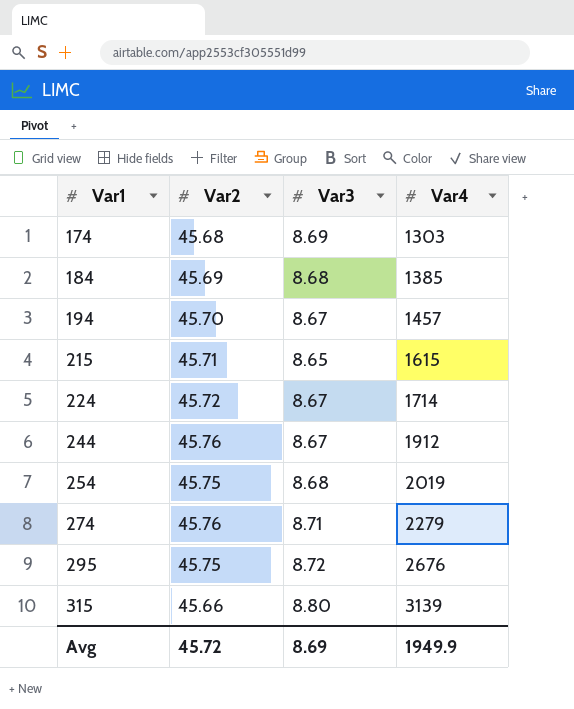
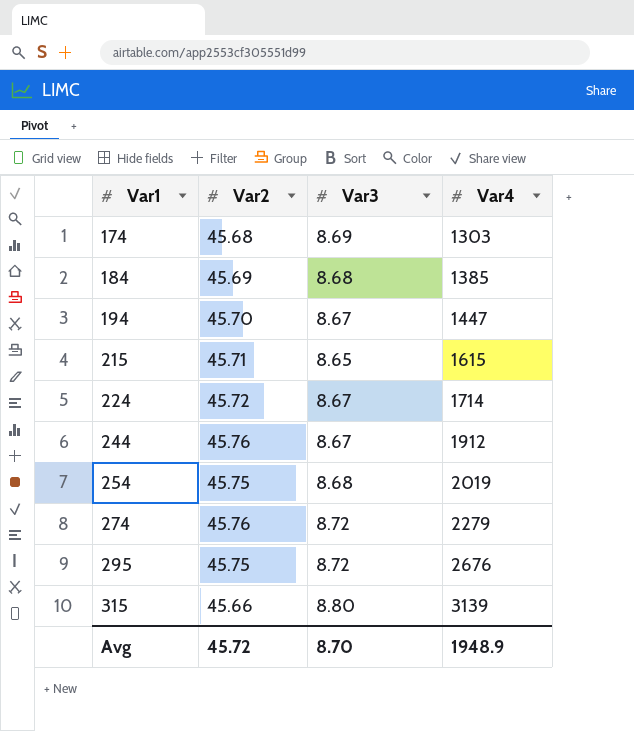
194 | Var4: 1457 -> 1447
274 | Var3: 8.71 -> 8.72
Avg | Var3: 8.69 -> 8.70
Avg | Var4: 1949.9 -> 1948.9

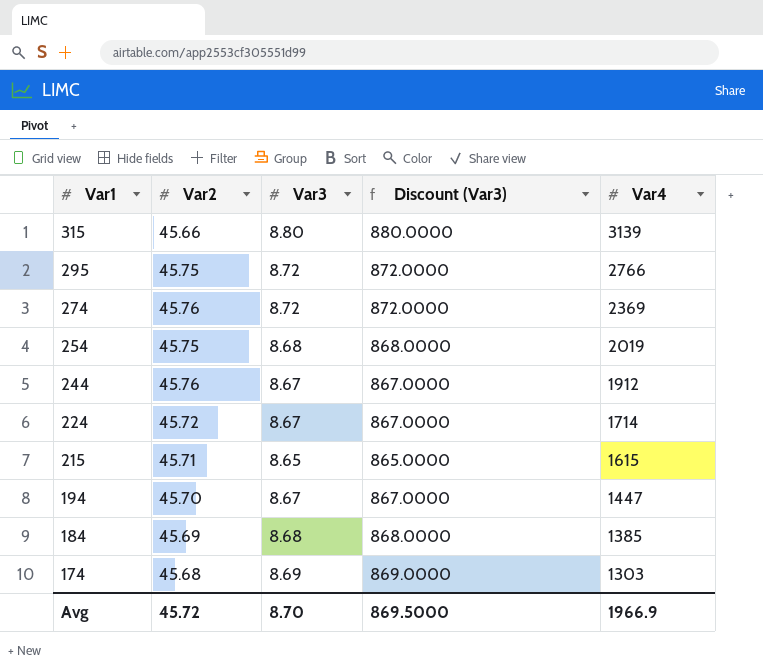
row order: Var1 ascending -> Var1 descending
column Discount (Var3) | formula: none -> [Var3] * 100
295 | Var4: 2676 -> 2766
274 | Var4: 2279 -> 2369
Avg | Var4: 1948.9 -> 1966.9

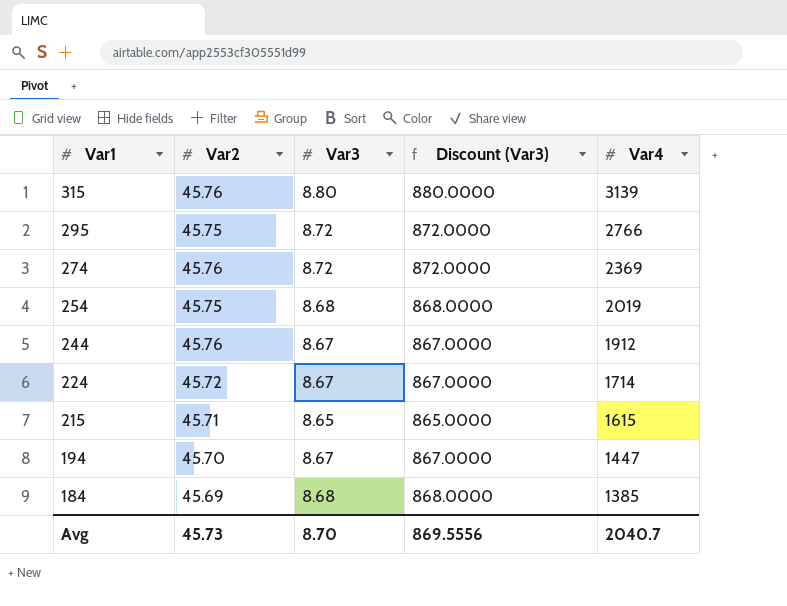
row 174: 45.68 | 8.69 | 869.0000 | 1303 -> none
315 | Var2: 45.66 -> 45.76
Avg | Var2: 45.72 -> 45.73
Avg | Discount (Var3): 869.5000 -> 869.5556
Avg | Var4: 1966.9 -> 2040.7

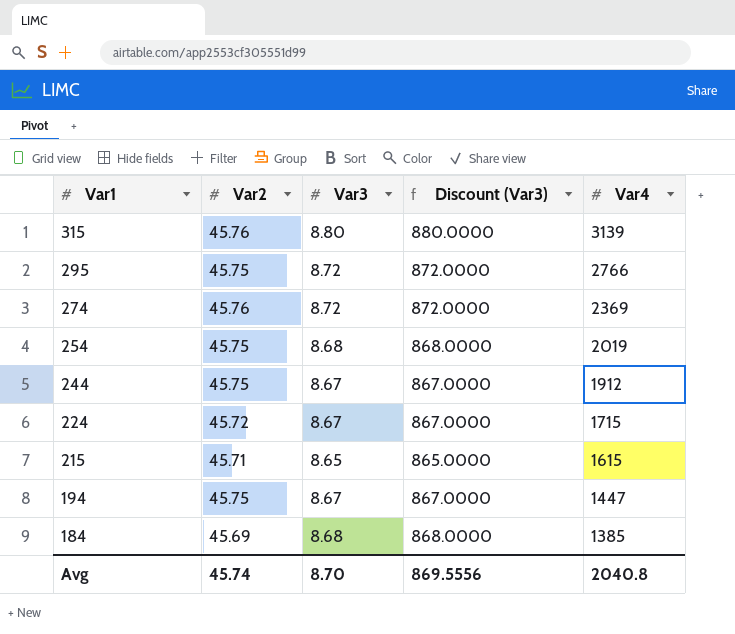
244 | Var2: 45.76 -> 45.75
224 | Var4: 1714 -> 1715
194 | Var2: 45.70 -> 45.75
Avg | Var2: 45.73 -> 45.74
Avg | Var4: 2040.7 -> 2040.8

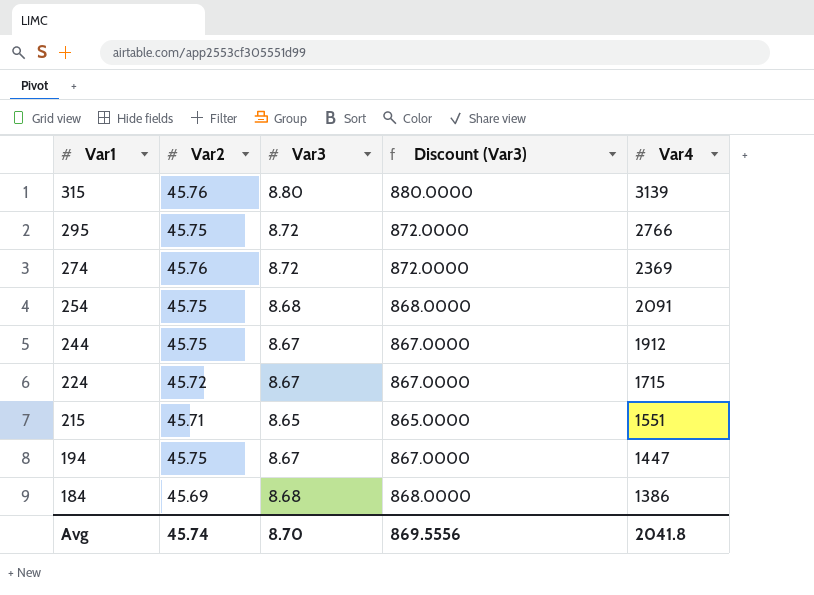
254 | Var4: 2019 -> 2091
215 | Var4: 1615 -> 1551
184 | Var4: 1385 -> 1386
Avg | Var4: 2040.8 -> 2041.8

